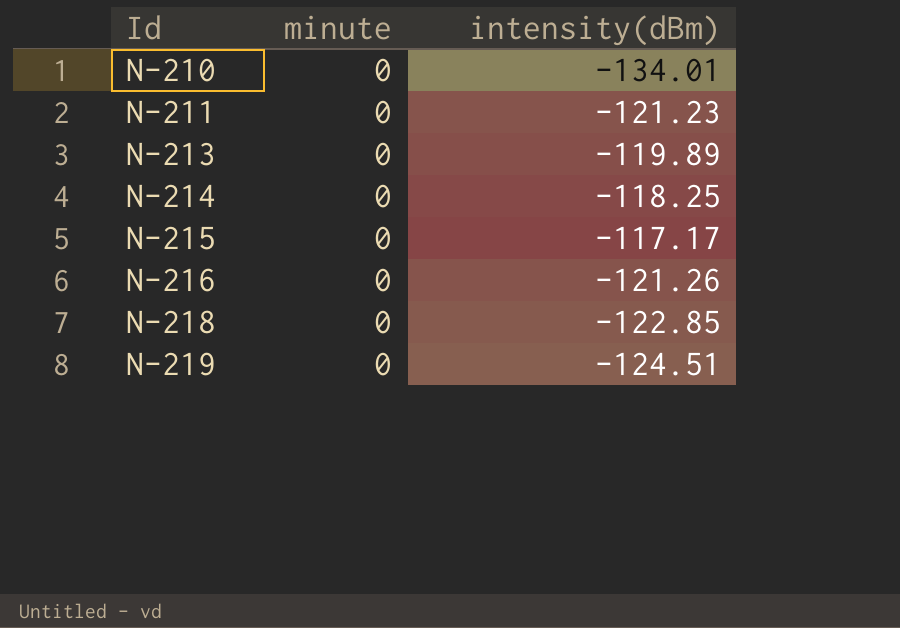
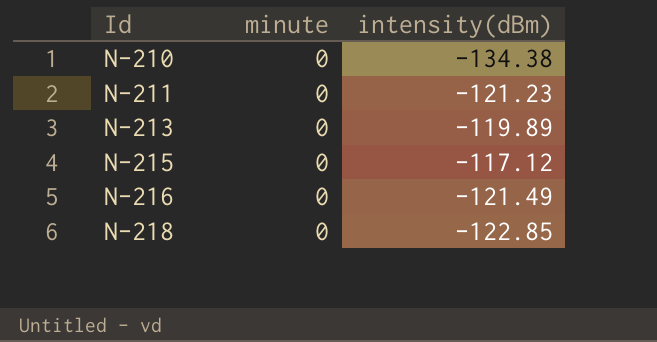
row N-214: 0 | -118.25 -> none
row N-219: 0 | -124.51 -> none
N-210 | intensity(dBm): -134.01 -> -134.38
N-215 | intensity(dBm): -117.17 -> -117.12
N-216 | intensity(dBm): -121.26 -> -121.49

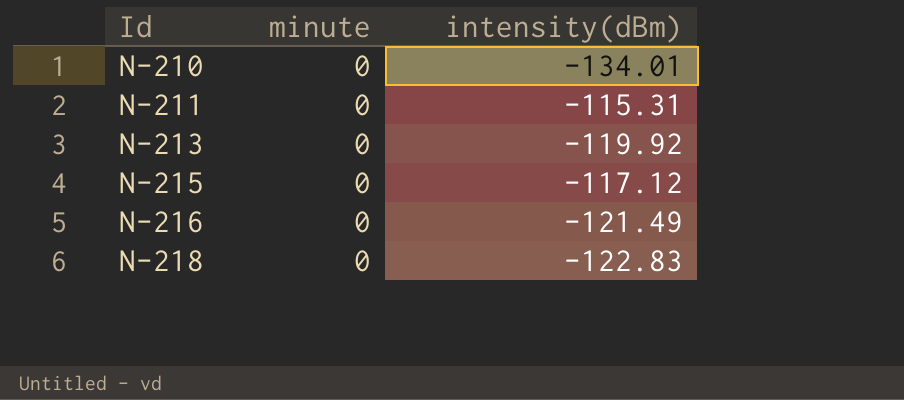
N-210 | intensity(dBm): -134.38 -> -134.01
N-211 | intensity(dBm): -121.23 -> -115.31
N-213 | intensity(dBm): -119.89 -> -119.92
N-218 | intensity(dBm): -122.85 -> -122.83

